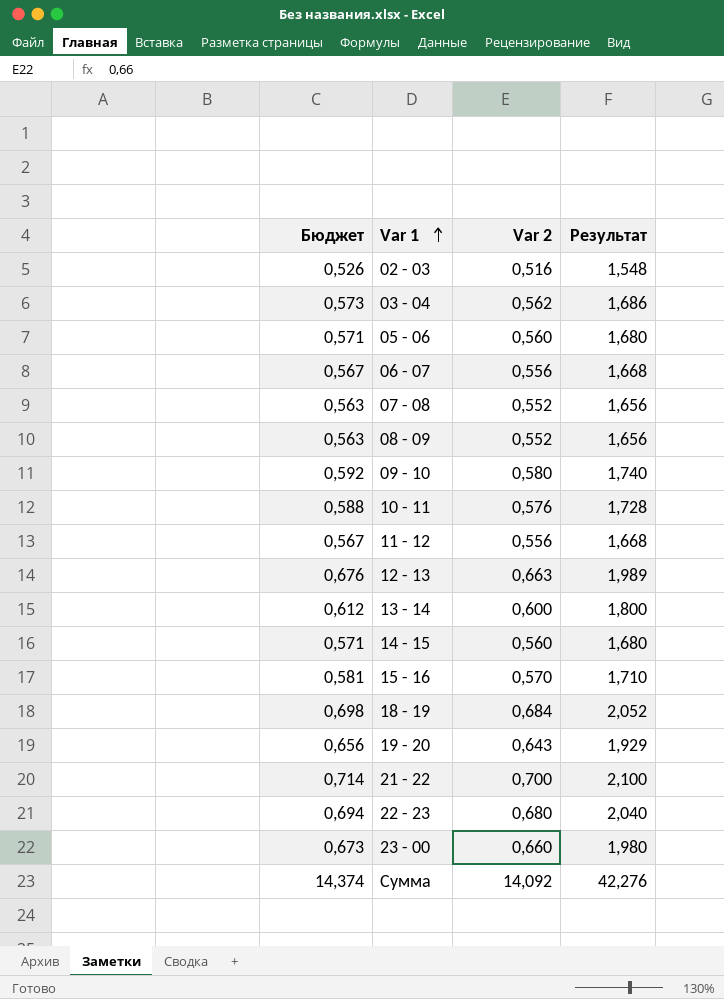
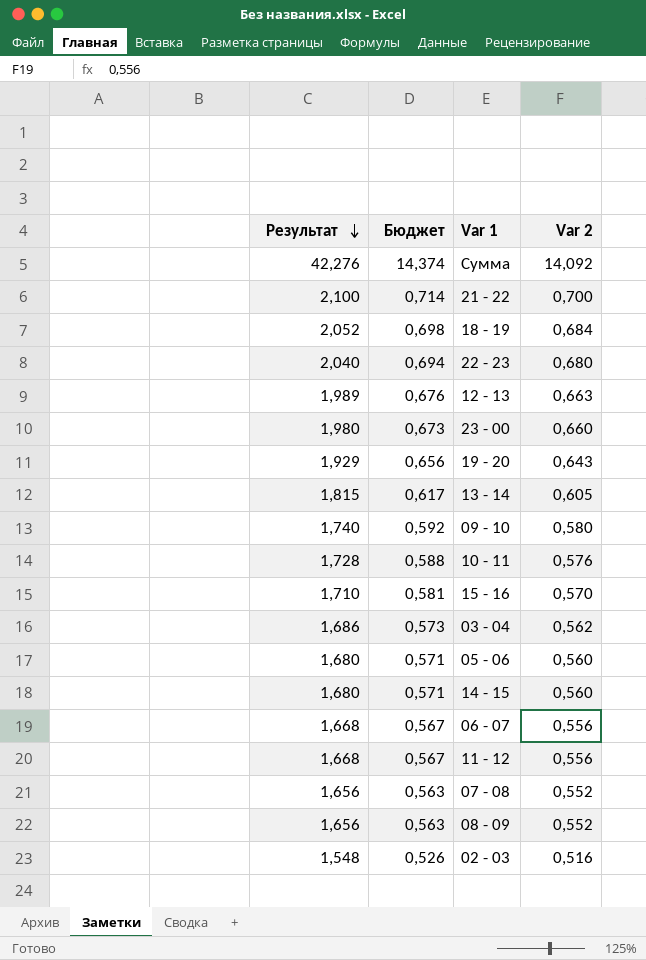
row order: Var 1 ascending -> Результат descending
column Результат | position: 4 -> 1
13 - 14 | Результат: 1,800 -> 1,815
13 - 14 | Бюджет: 0,612 -> 0,617
13 - 14 | Var 2: 0,600 -> 0,605

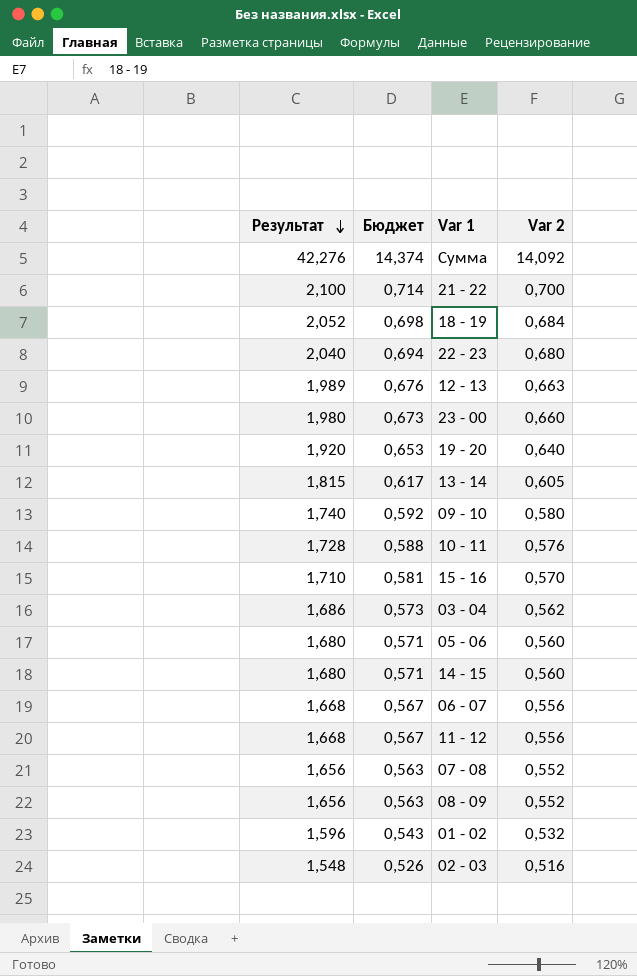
19 - 20 | Результат: 1,929 -> 1,920
19 - 20 | Бюджет: 0,656 -> 0,653
19 - 20 | Var 2: 0,643 -> 0,640
row 01 - 02: none -> 1,596 | 0,543 | 0,532

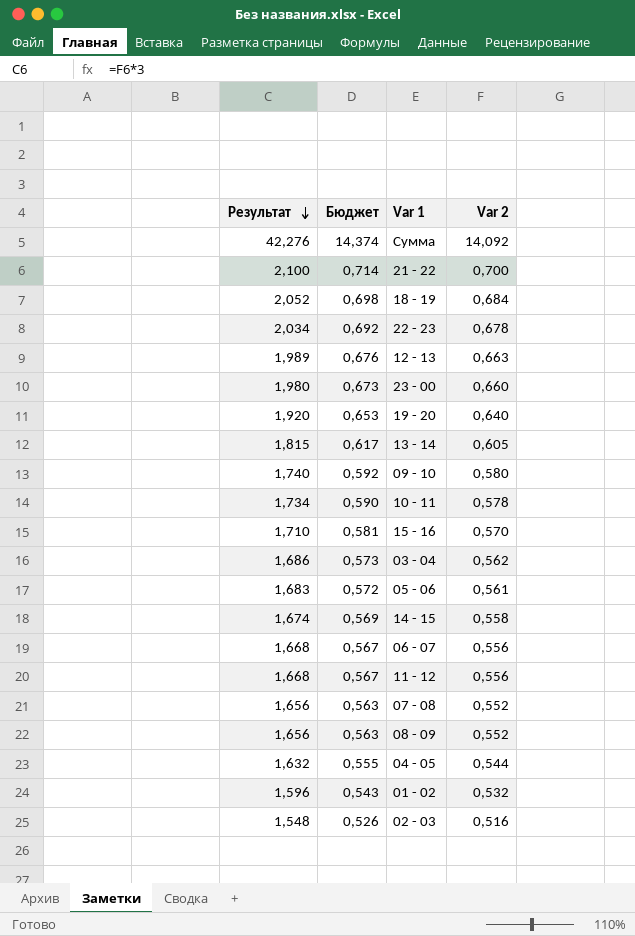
22 - 23 | Результат: 2,040 -> 2,034
22 - 23 | Бюджет: 0,694 -> 0,692
22 - 23 | Var 2: 0,680 -> 0,678
10 - 11 | Результат: 1,728 -> 1,734
10 - 11 | Бюджет: 0,588 -> 0,590
10 - 11 | Var 2: 0,576 -> 0,578
05 - 06 | Результат: 1,680 -> 1,683
05 - 06 | Бюджет: 0,571 -> 0,572
05 - 06 | Var 2: 0,560 -> 0,561
14 - 15 | Результат: 1,680 -> 1,674
14 - 15 | Бюджет: 0,571 -> 0,569
14 - 15 | Var 2: 0,560 -> 0,558
row 04 - 05: none -> 1,632 | 0,555 | 0,544

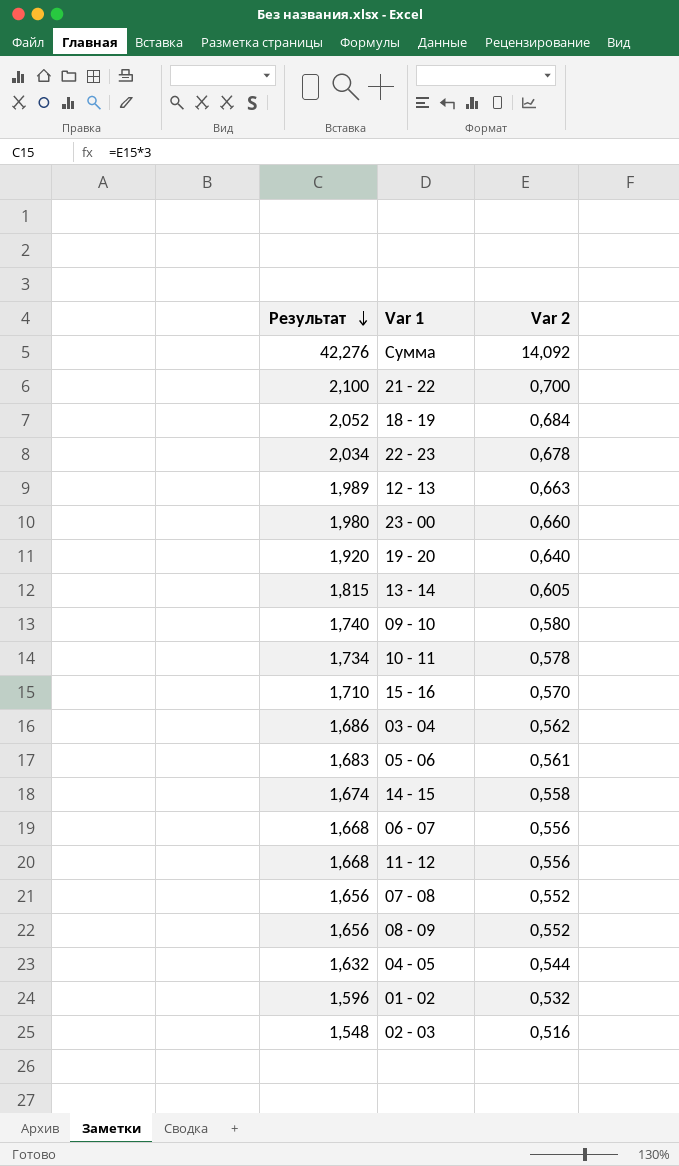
column Бюджет | formula: [Var 2] * 1,02 -> none

